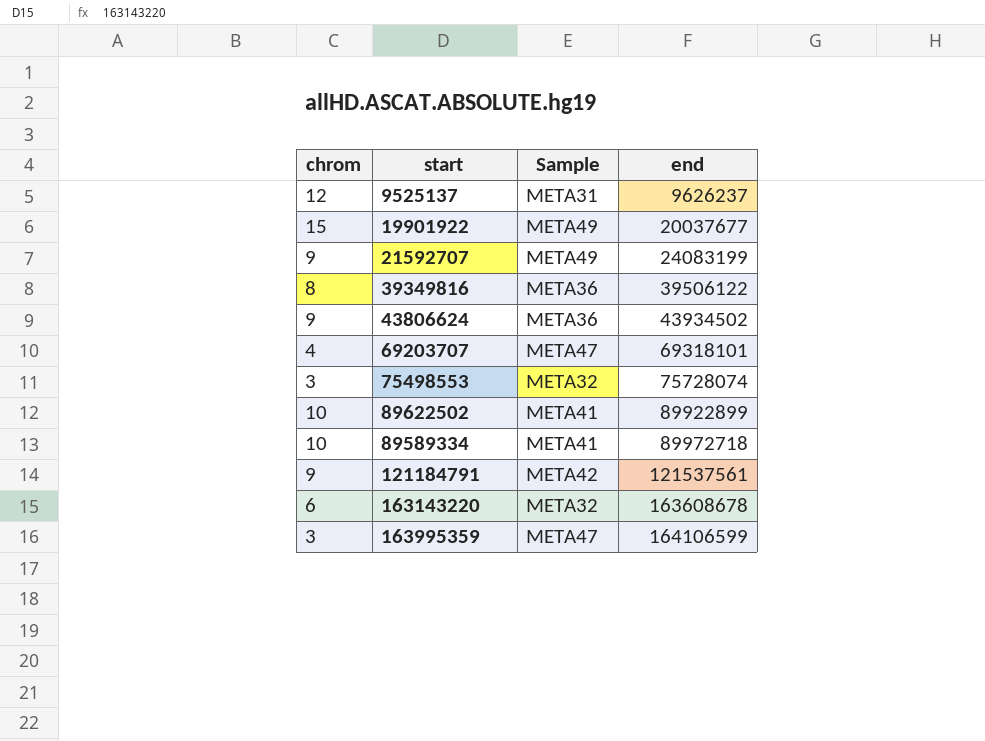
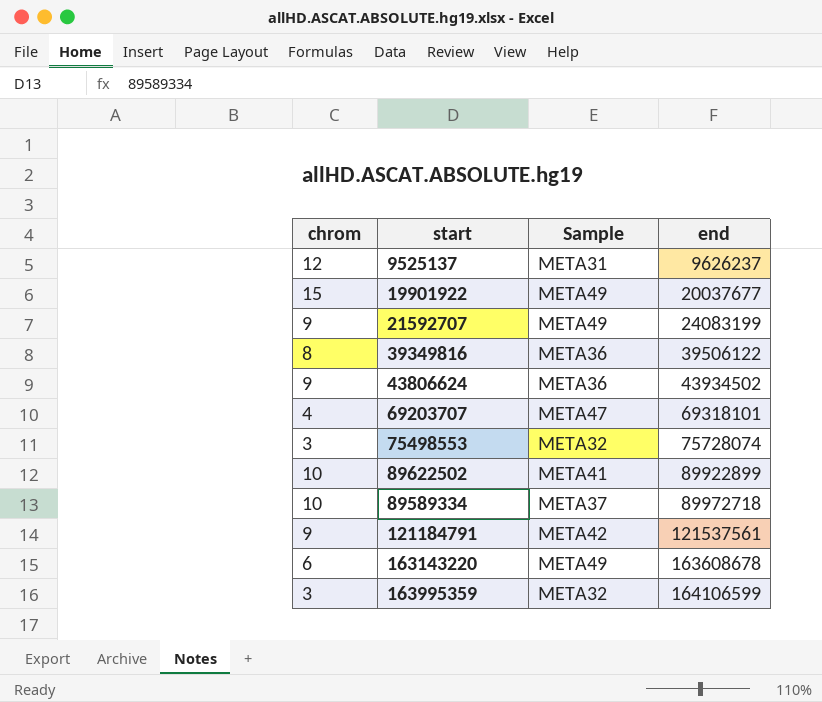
89589334 | Sample: META41 -> META37
163143220 | Sample: META32 -> META49
163995359 | Sample: META47 -> META32

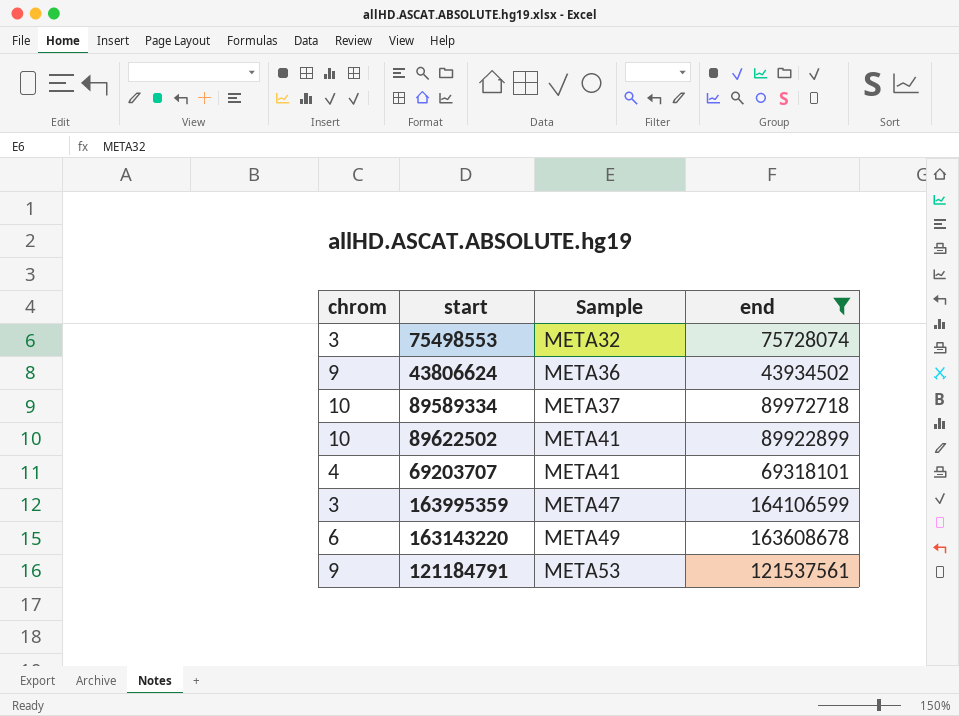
filter: none -> end >= 43934502
row order: end ascending -> Sample ascending
69203707 | Sample: META47 -> META41
163995359 | Sample: META32 -> META47
121184791 | Sample: META42 -> META53

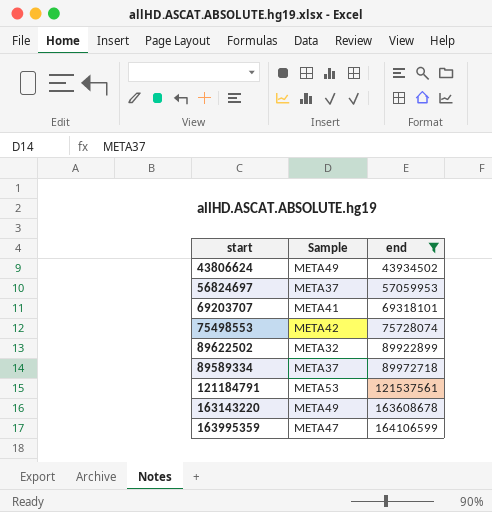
row order: Sample ascending -> end ascending
column chrom | position: 1 -> none
43806624 | Sample: META36 -> META49
row 56824697: none -> META37 | 57059953
75498553 | Sample: META32 -> META42
89622502 | Sample: META41 -> META32

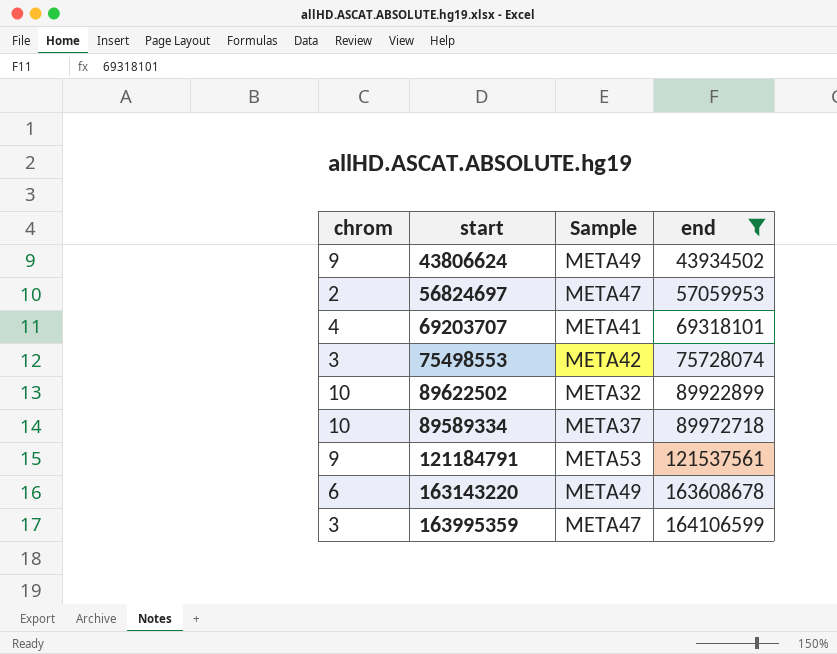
column chrom | position: none -> 1
56824697 | Sample: META37 -> META47

